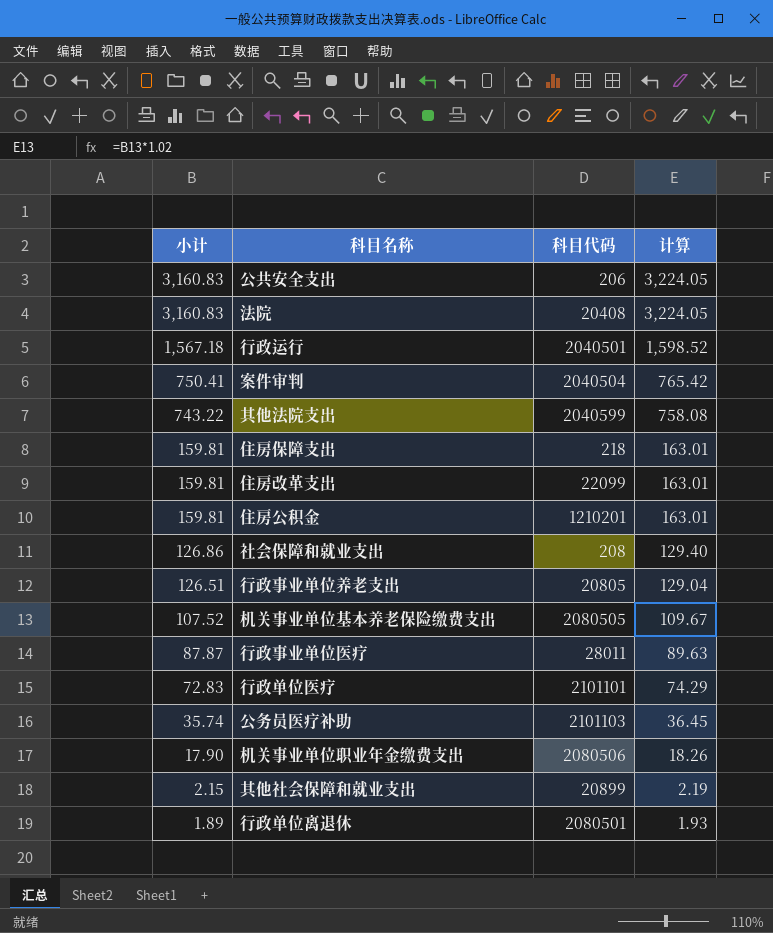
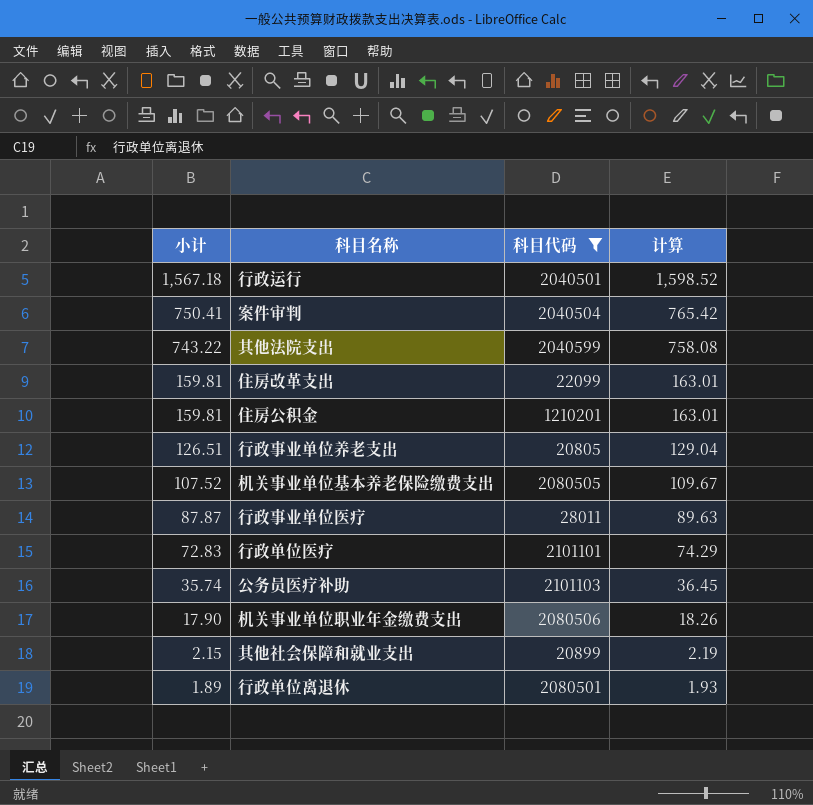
filter: none -> 科目代码 >= 20805

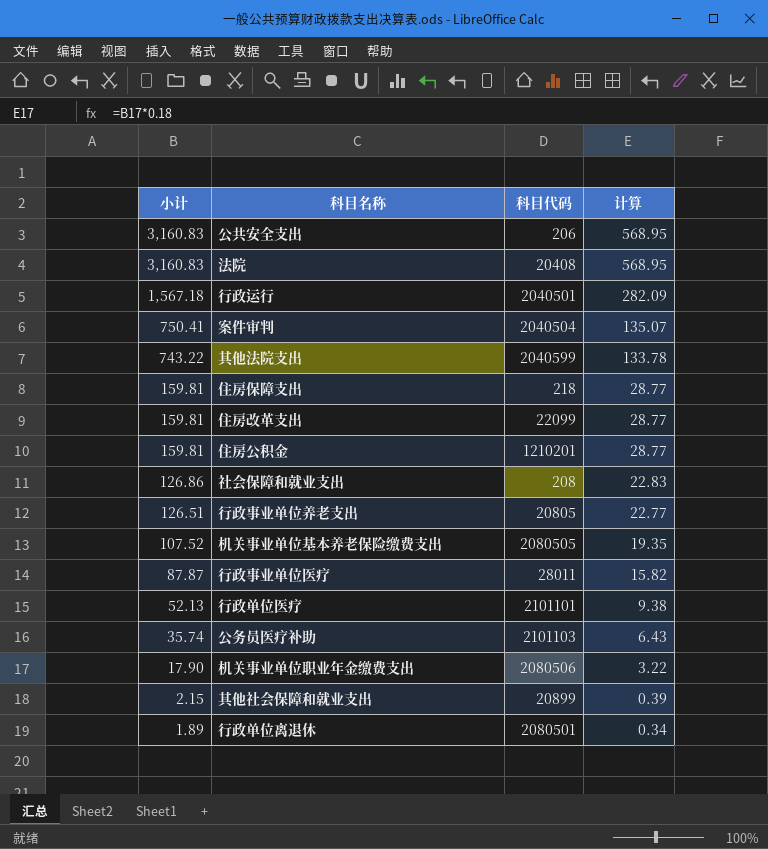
filter: 科目代码 >= 20805 -> none
column 计算 | formula: [小计] * 1.02 -> [小计] * 0.18
行政单位医疗 | 小计: 72.83 -> 52.13

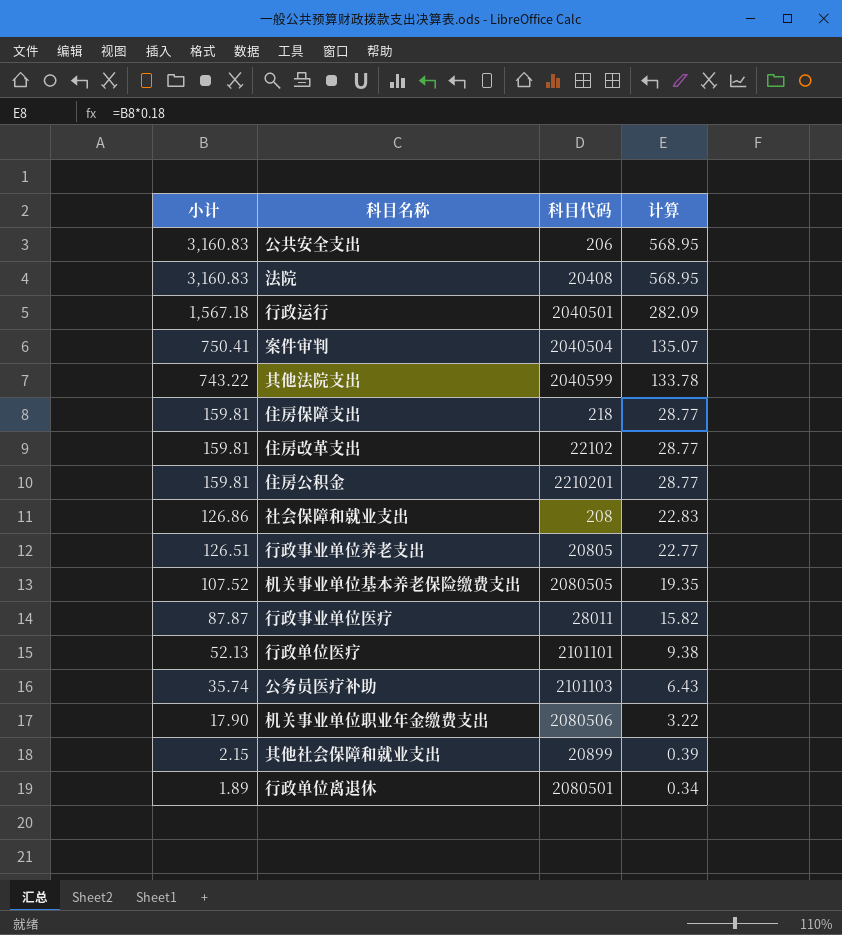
住房改革支出 | 科目代码: 22099 -> 22102
住房公积金 | 科目代码: 1210201 -> 2210201

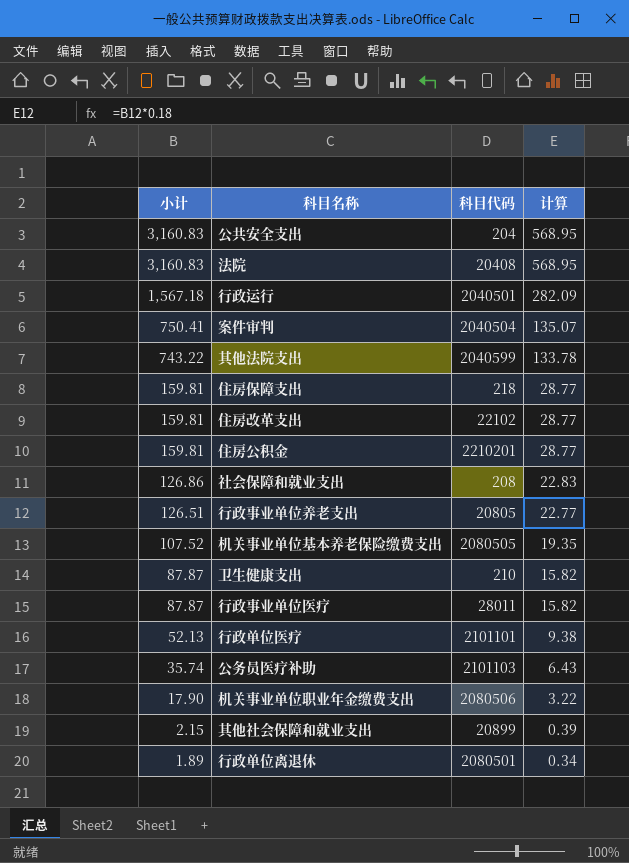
公共安全支出 | 科目代码: 206 -> 204
row 卫生健康支出: none -> 87.87 | 210 | 15.82

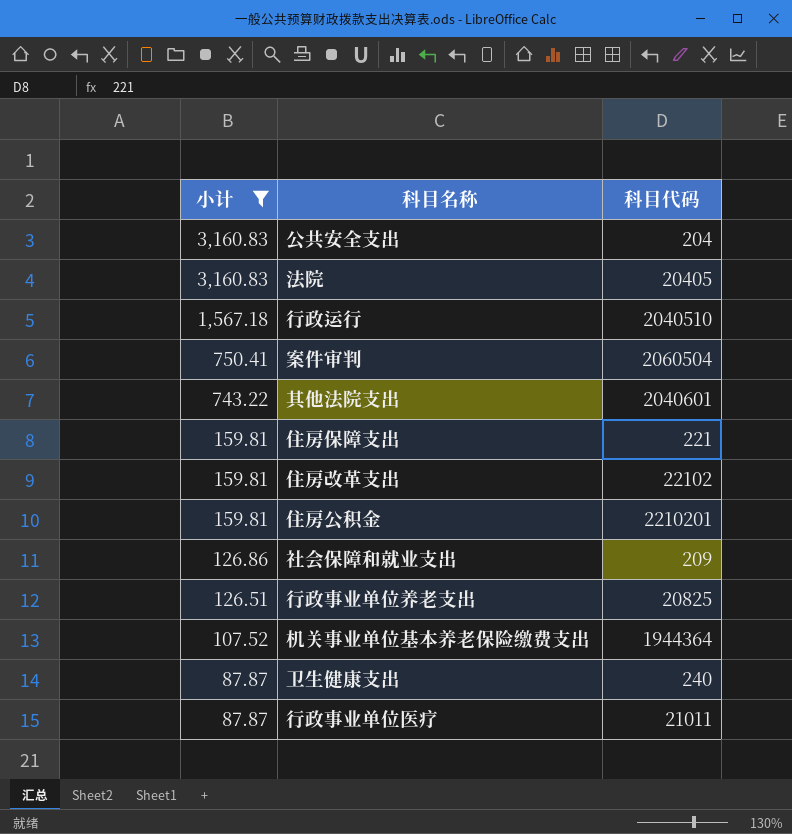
filter: none -> 小计 >= 87.87
column 计算 | formula: [小计] * 0.18 -> none
法院 | 科目代码: 20408 -> 20405
行政运行 | 科目代码: 2040501 -> 2040510
案件审判 | 科目代码: 2040504 -> 2060504
其他法院支出 | 科目代码: 2040599 -> 2040601
住房保障支出 | 科目代码: 218 -> 221
社会保障和就业支出 | 科目代码: 208 -> 209
行政事业单位养老支出 | 科目代码: 20805 -> 20825
机关事业单位基本养老保险缴费支出 | 科目代码: 2080505 -> 1944364
卫生健康支出 | 科目代码: 210 -> 240
行政事业单位医疗 | 科目代码: 28011 -> 21011

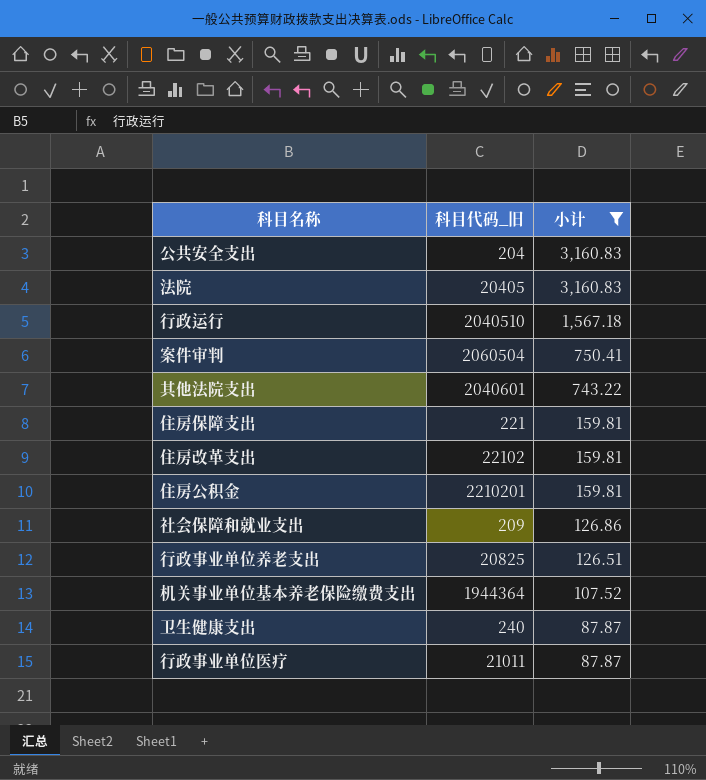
column name: 科目代码 -> 科目代码_旧
column 小计 | position: 1 -> 3

